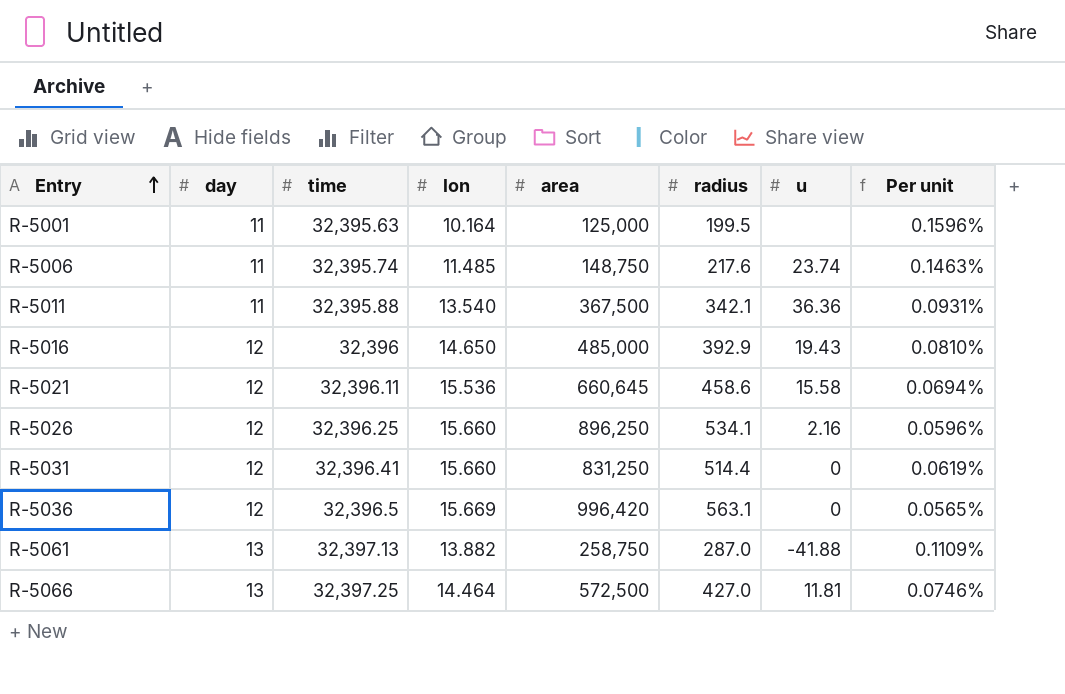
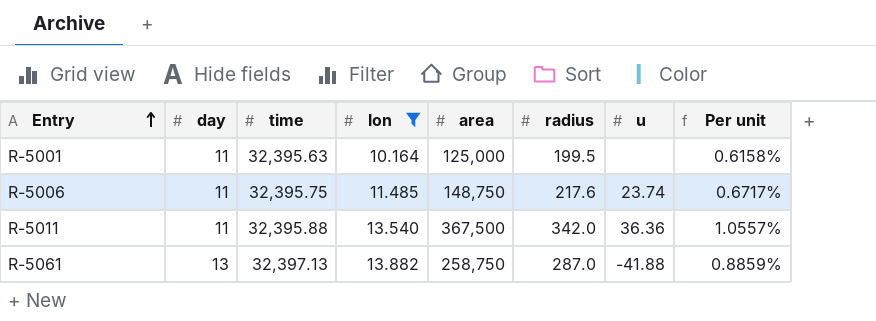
filter: none -> lon <= 13.882
column Per unit | formula: [radius] / [area] -> [radius] / [time]
R-5006 | time: 32,395.74 -> 32,395.75
R-5011 | radius: 342.1 -> 342.0

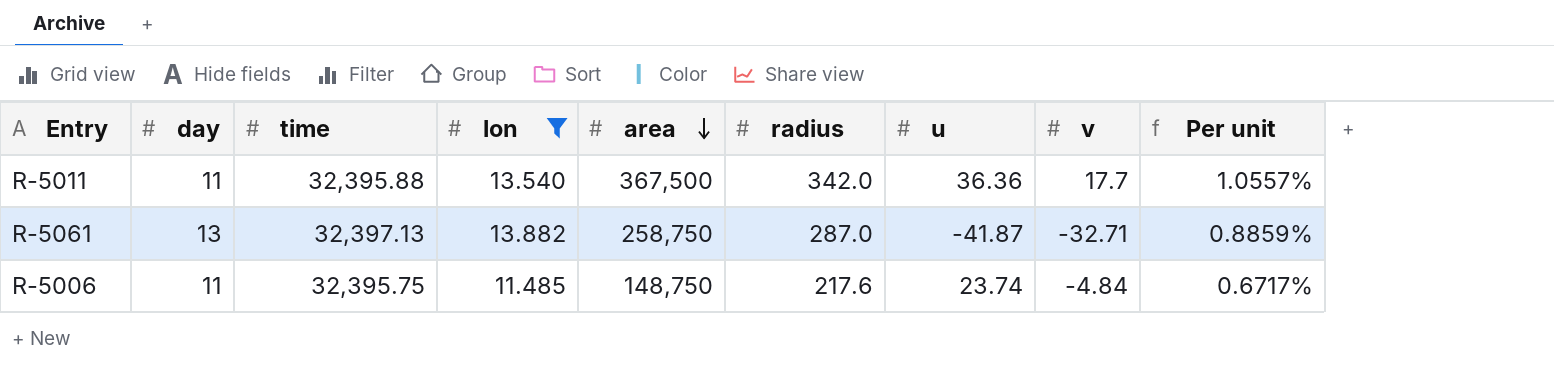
row order: Entry ascending -> area descending
column v | position: none -> 8
row R-5001: 11 | 32,395.63 | 10.164 | 125,000 | 199.5 | none | 0.6158% -> none
R-5061 | u: -41.88 -> -41.87

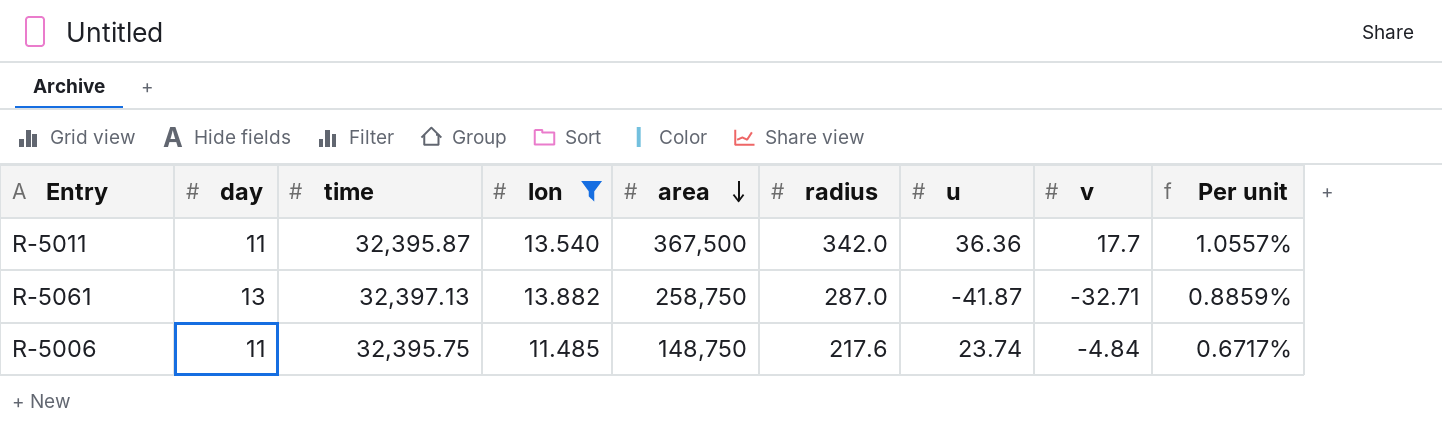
R-5011 | time: 32,395.88 -> 32,395.87

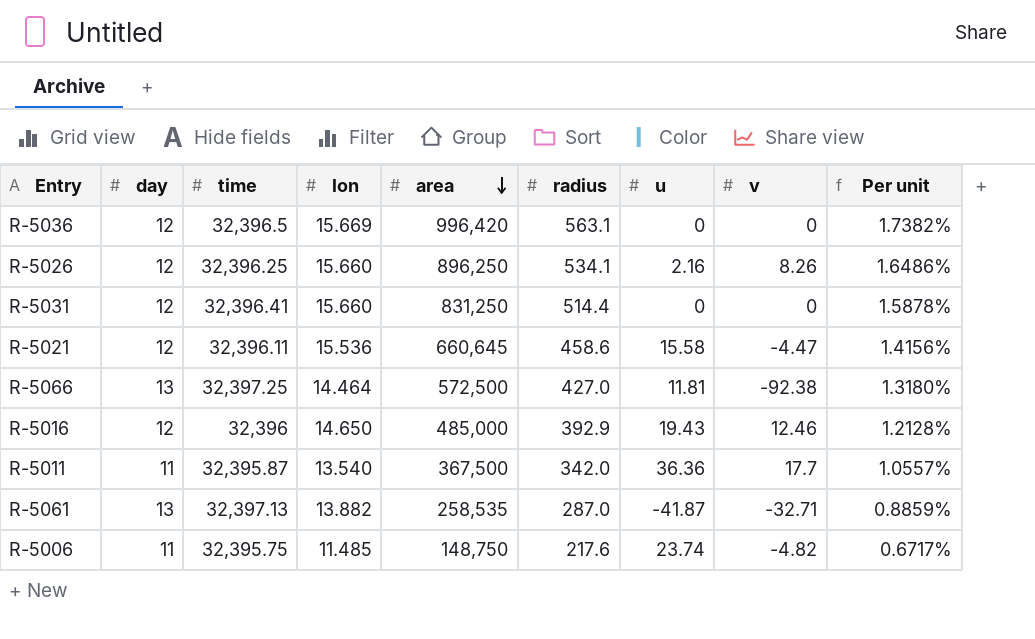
filter: lon <= 13.882 -> none
R-5061 | area: 258,750 -> 258,535
R-5006 | v: -4.84 -> -4.82

